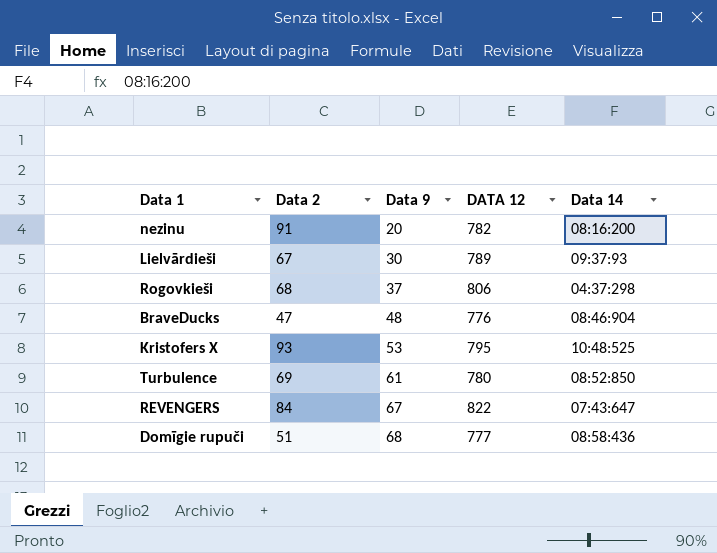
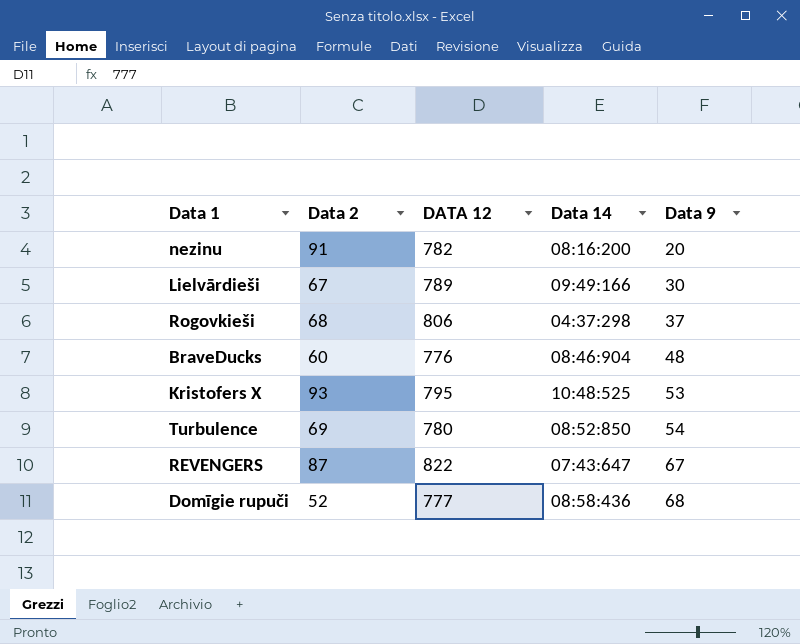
column Data 9 | position: 3 -> 5
Lielvārdieši | Data 14: 09:37:93 -> 09:49:166
BraveDucks | Data 2: 47 -> 60
Turbulence | Data 9: 61 -> 54
REVENGERS | Data 2: 84 -> 87
Domīgie rupuči | Data 2: 51 -> 52

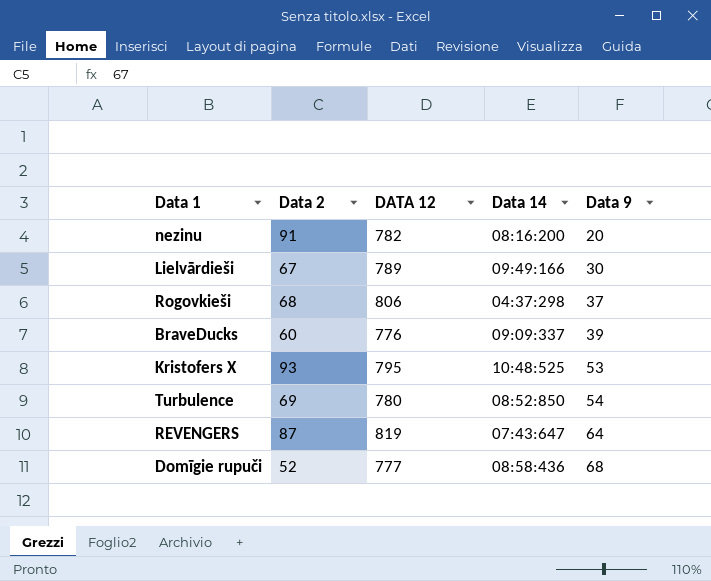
BraveDucks | Data 14: 08:46:904 -> 09:09:337
BraveDucks | Data 9: 48 -> 39
REVENGERS | DATA 12: 822 -> 819
REVENGERS | Data 9: 67 -> 64

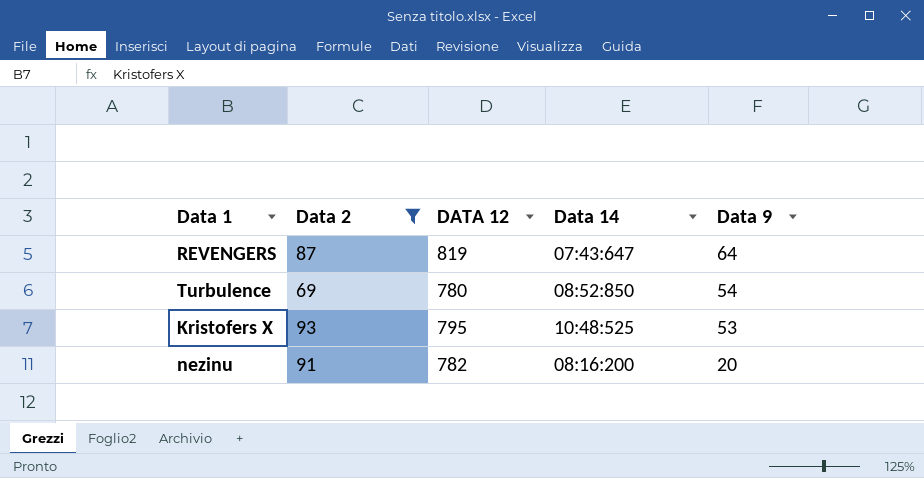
filter: none -> Data 2 >= 69
row order: Data 9 ascending -> Data 9 descending

